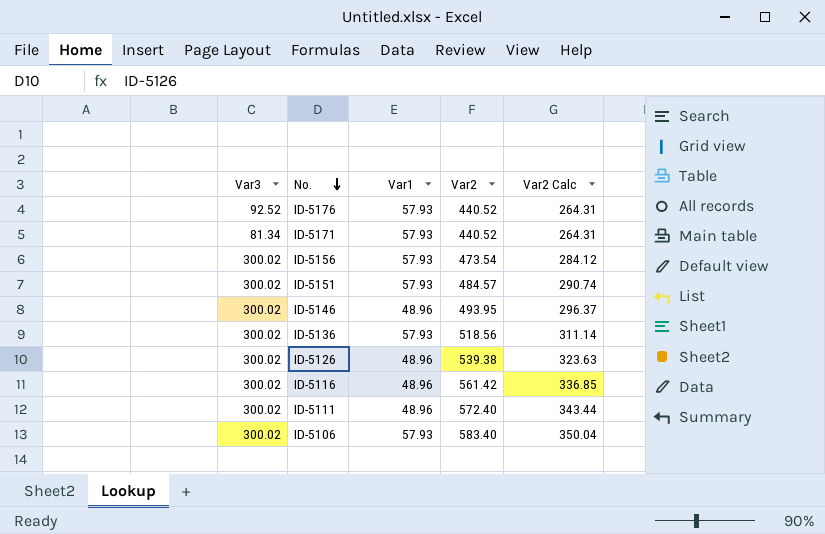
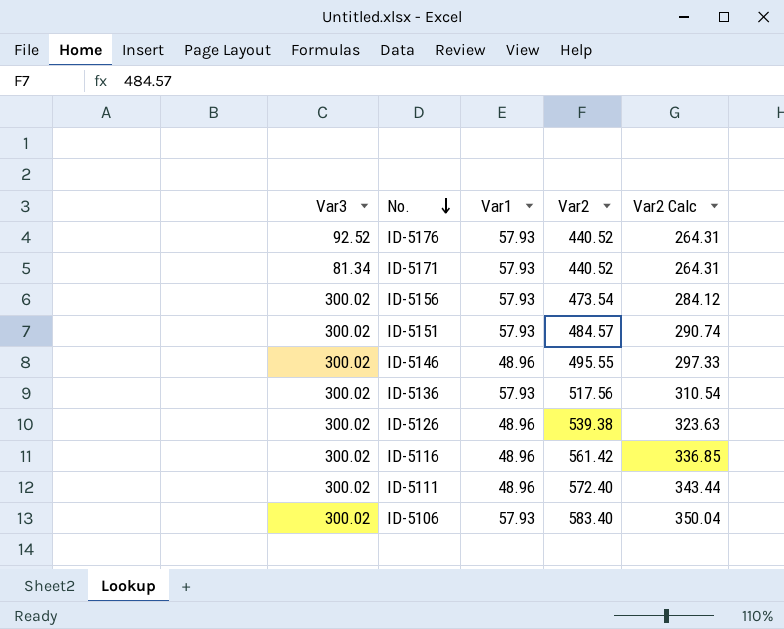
ID-5146 | Var2: 493.95 -> 495.55
ID-5146 | Var2 Calc: 296.37 -> 297.33
ID-5136 | Var2: 518.56 -> 517.56
ID-5136 | Var2 Calc: 311.14 -> 310.54

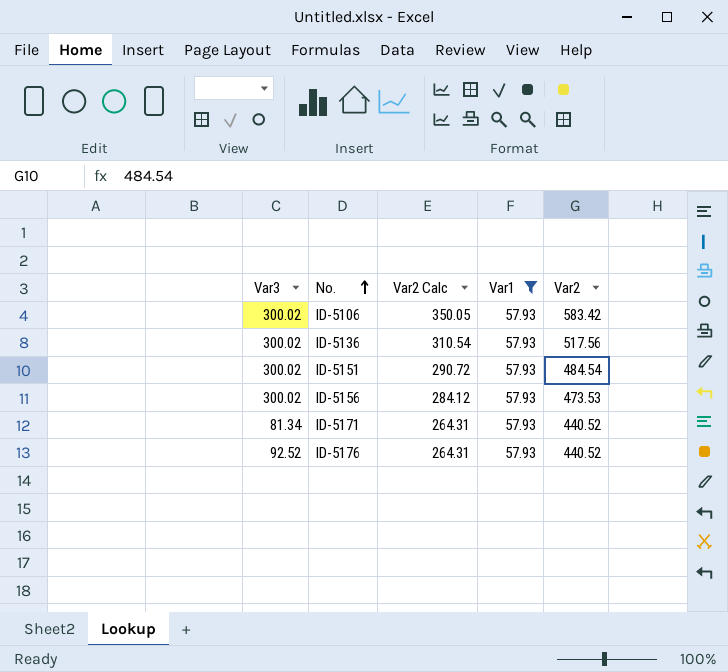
filter: none -> Var1 = 57.93
row order: No. descending -> No. ascending
column Var2 Calc | position: 5 -> 3
ID-5106 | Var2 Calc: 350.04 -> 350.05
ID-5106 | Var2: 583.40 -> 583.42
ID-5151 | Var2 Calc: 290.74 -> 290.72
ID-5151 | Var2: 484.57 -> 484.54
ID-5156 | Var2: 473.54 -> 473.53

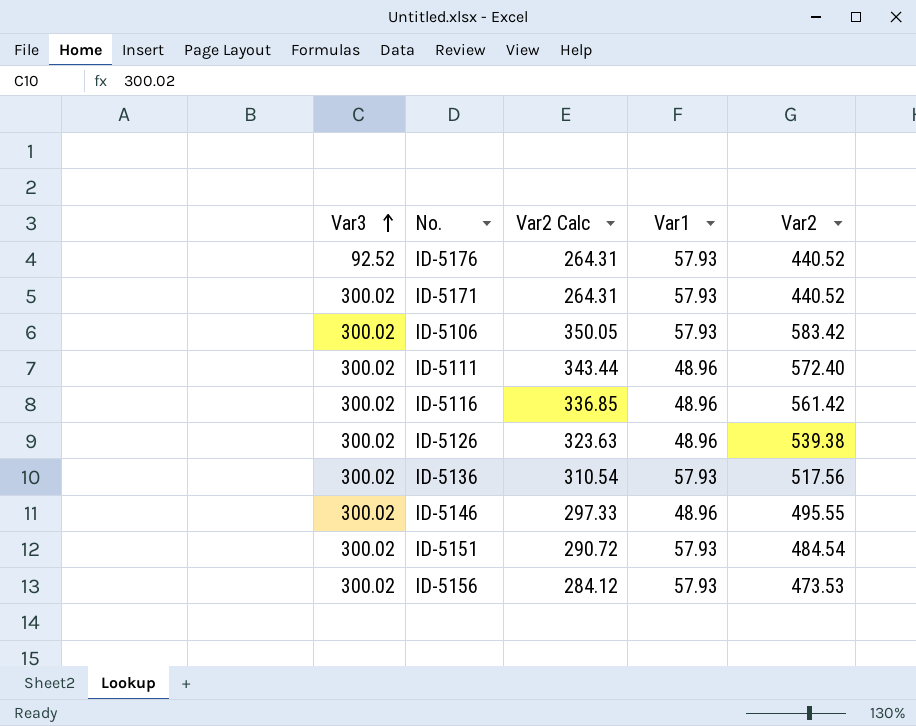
filter: Var1 = 57.93 -> none
row order: No. ascending -> Var3 ascending
ID-5171 | Var3: 81.34 -> 300.02

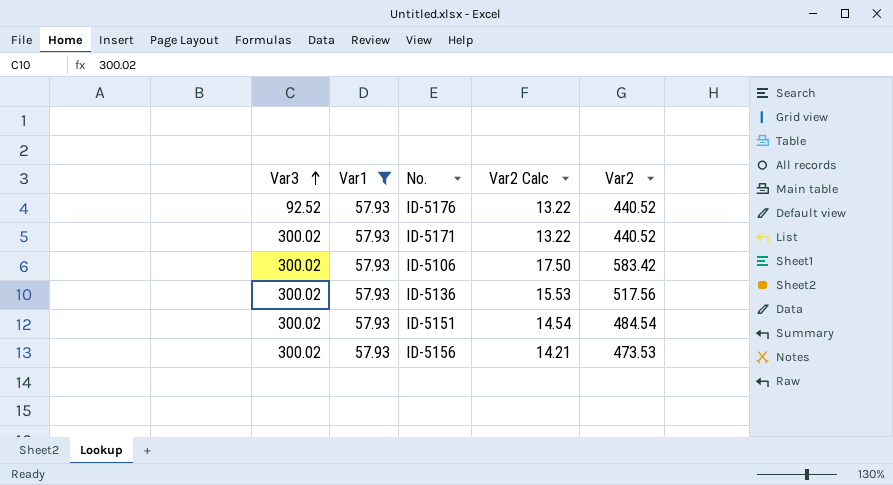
filter: none -> Var1 = 57.93
column Var1 | position: 4 -> 2
column Var2 Calc | formula: [Var2] * 0.6 -> [Var2] * 0.03

